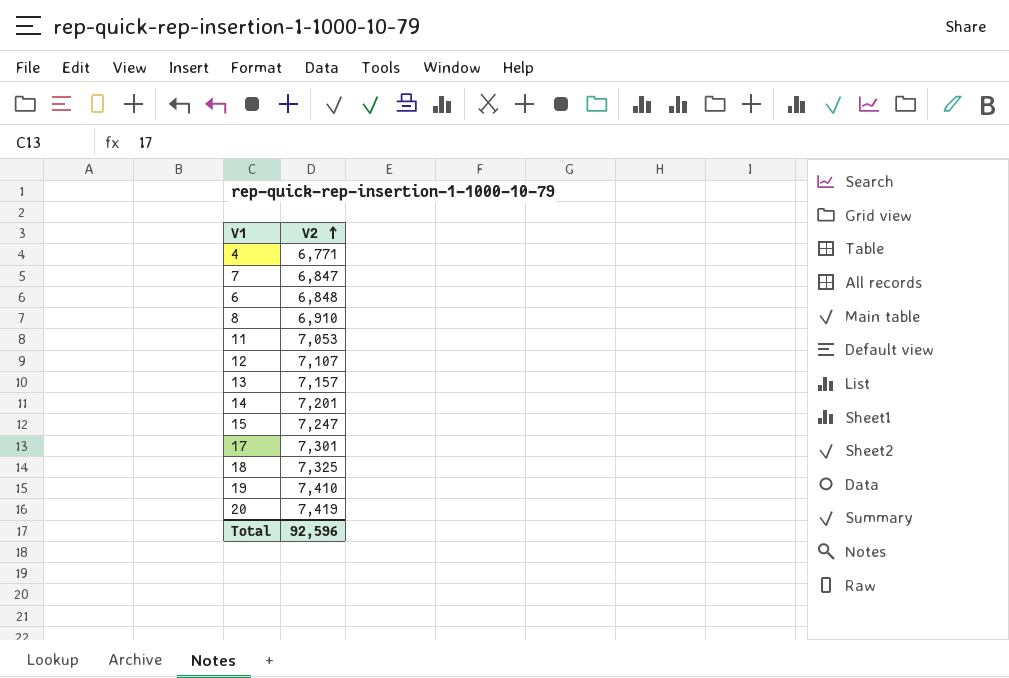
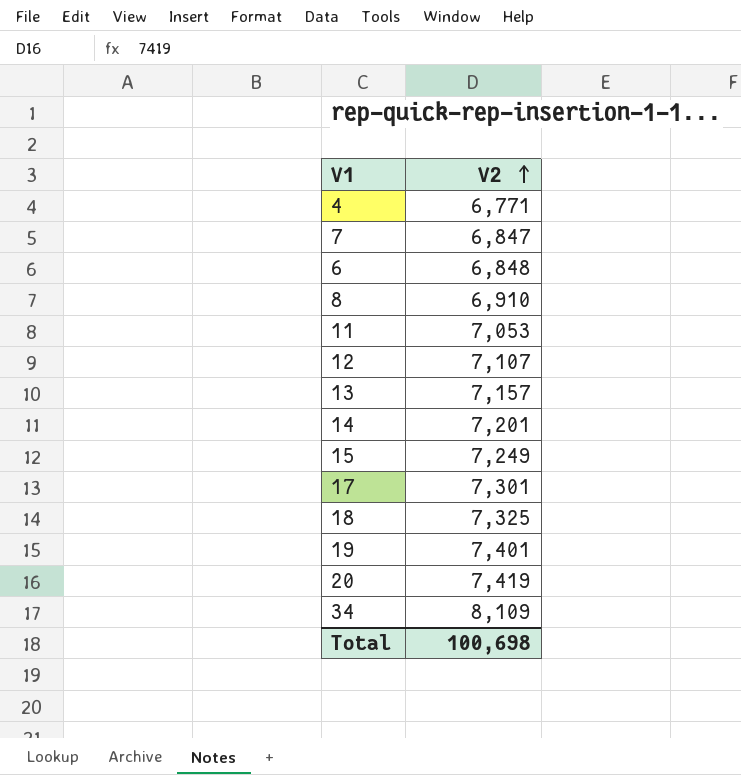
15 | V2: 7,247 -> 7,249
19 | V2: 7,410 -> 7,401
row 34: none -> 8,109
Total | V2: 92,596 -> 100,698

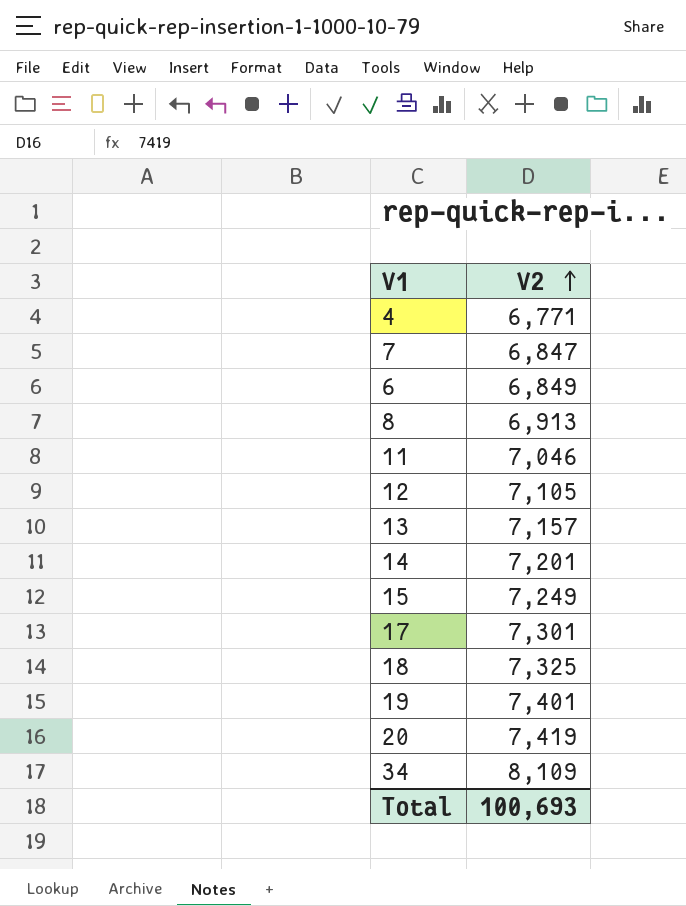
6 | V2: 6,848 -> 6,849
8 | V2: 6,910 -> 6,913
11 | V2: 7,053 -> 7,046
12 | V2: 7,107 -> 7,105
Total | V2: 100,698 -> 100,693

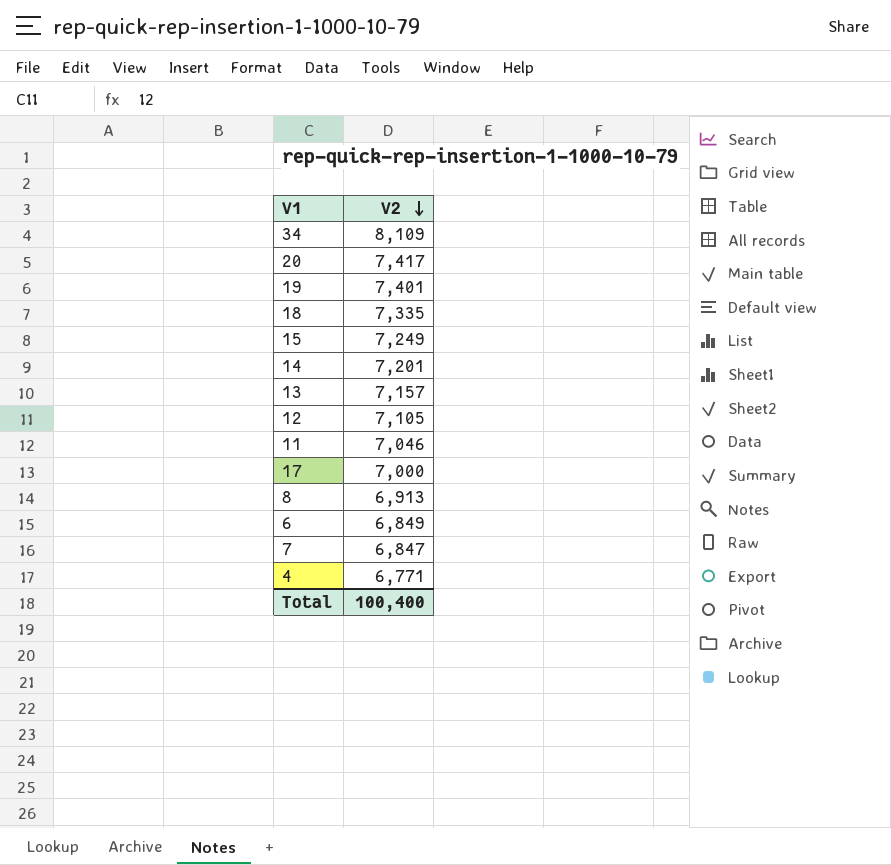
row order: V2 ascending -> V2 descending
20 | V2: 7,419 -> 7,417
18 | V2: 7,325 -> 7,335
17 | V2: 7,301 -> 7,000
Total | V2: 100,693 -> 100,400

